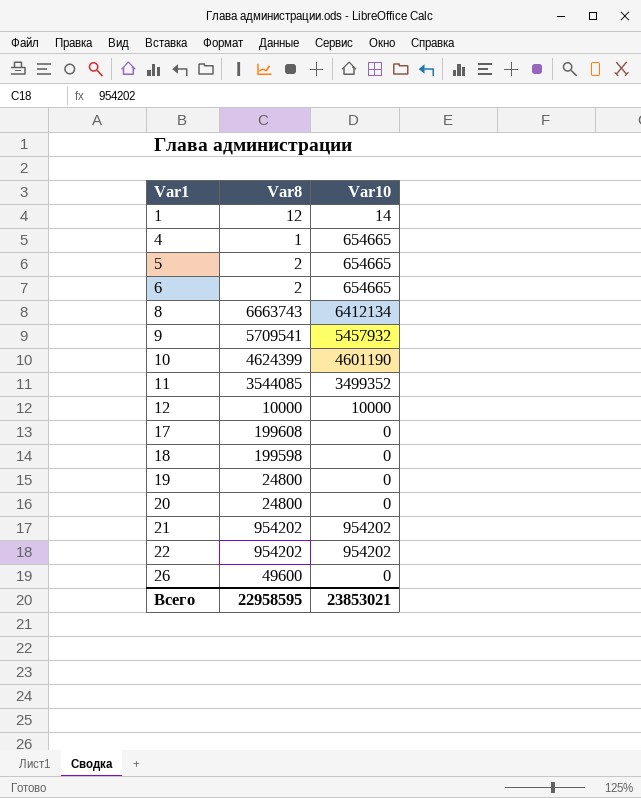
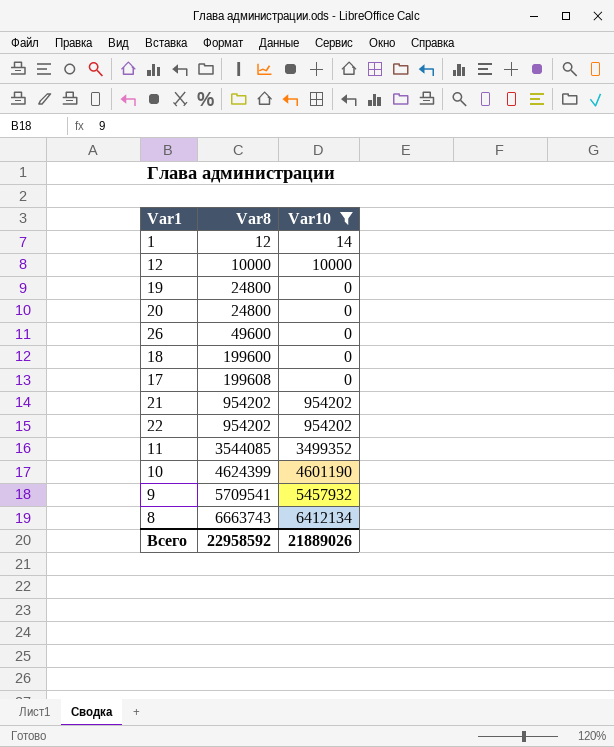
filter: none -> Var10 != 654665
row order: Var1 ascending -> Var8 ascending
18 | Var8: 199598 -> 199600
Всего | Var8: 22958595 -> 22958592
Всего | Var10: 23853021 -> 21889026

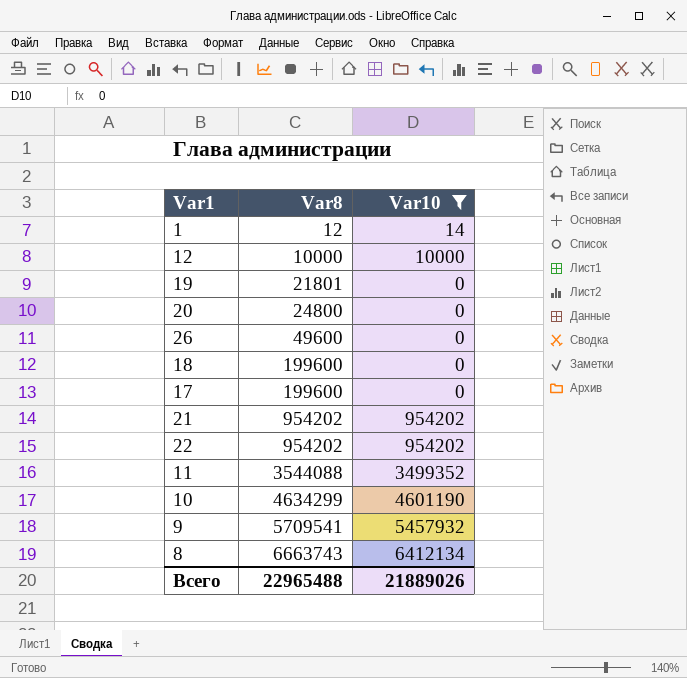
19 | Var8: 24800 -> 21801
17 | Var8: 199608 -> 199600
11 | Var8: 3544085 -> 3544088
10 | Var8: 4624399 -> 4634299
Всего | Var8: 22958592 -> 22965488

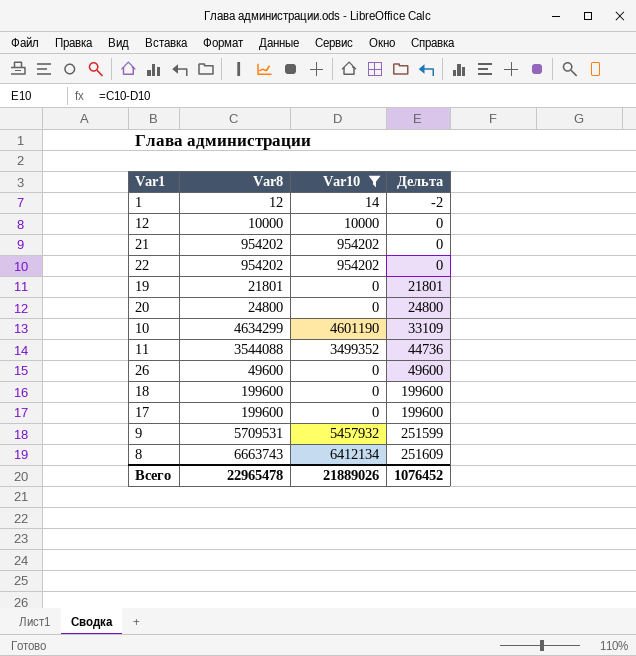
row order: Var8 ascending -> Дельта ascending
column Дельта | formula: none -> [Var8] - [Var10]
9 | Var8: 5709541 -> 5709531
Всего | Var8: 22965488 -> 22965478

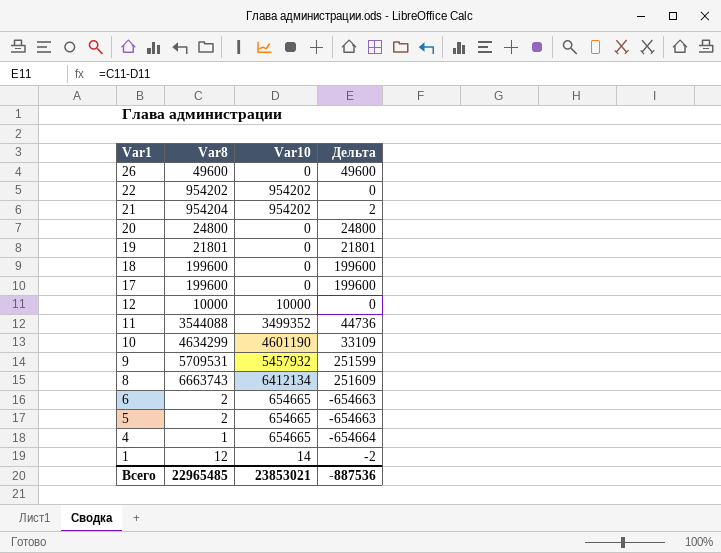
filter: Var10 != 654665 -> none
row order: Дельта ascending -> Var1 descending
21 | Var8: 954202 -> 954204
21 | Дельта: 0 -> 2
Всего | Var8: 22965478 -> 22965485
Всего | Var10: 21889026 -> 23853021
Всего | Дельта: 1076452 -> -887536

